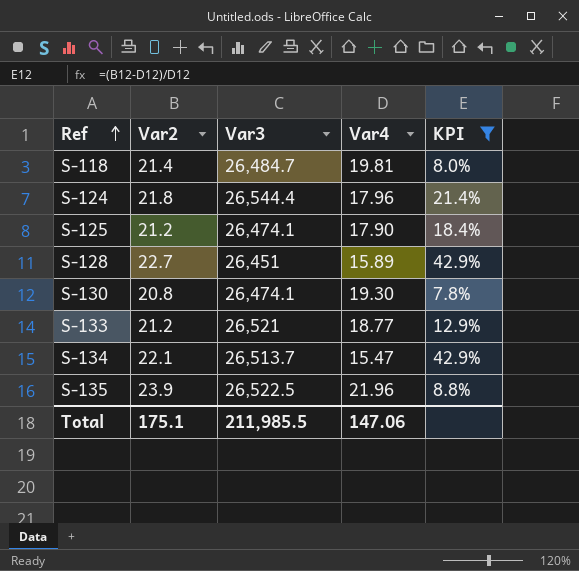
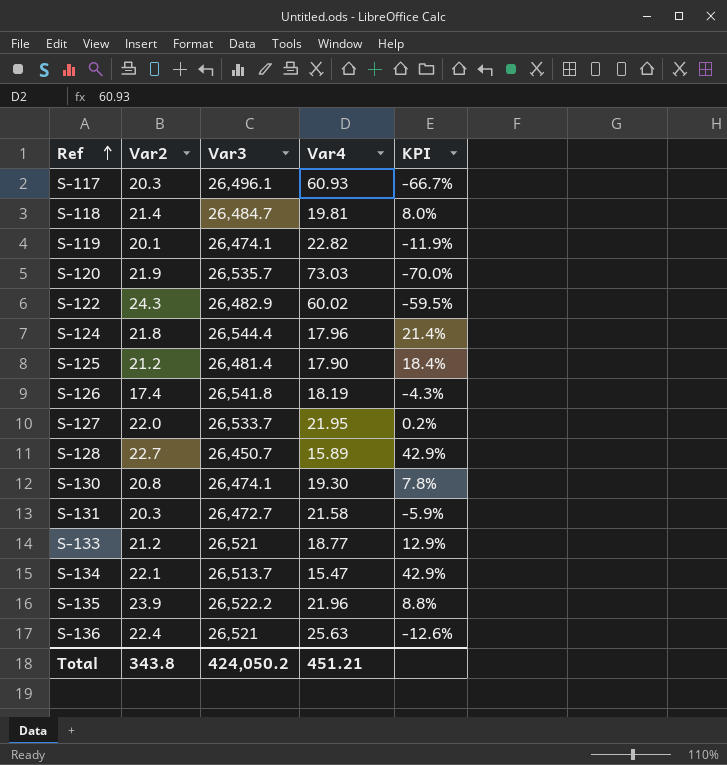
filter: KPI >= 7.8% -> none
S-125 | Var3: 26,474.1 -> 26,481.4
S-128 | Var3: 26,451 -> 26,450.7
S-135 | Var3: 26,522.5 -> 26,522.2
Total | Var2: 175.1 -> 343.8
Total | Var3: 211,985.5 -> 424,050.2
Total | Var4: 147.06 -> 451.21

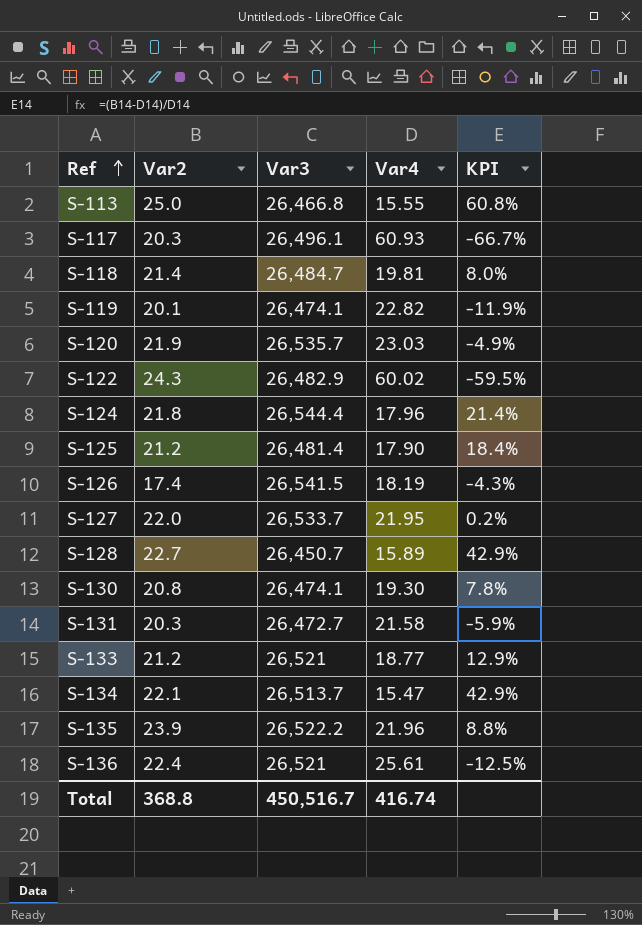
row S-113: none -> 25.0 | 26,466.8 | 15.55 | 60.8%
S-120 | Var4: 73.03 -> 23.03
S-120 | KPI: -70.0% -> -4.9%
S-126 | Var3: 26,541.8 -> 26,541.5
S-136 | Var4: 25.63 -> 25.61
S-136 | KPI: -12.6% -> -12.5%
Total | Var2: 343.8 -> 368.8
Total | Var3: 424,050.2 -> 450,516.7
Total | Var4: 451.21 -> 416.74

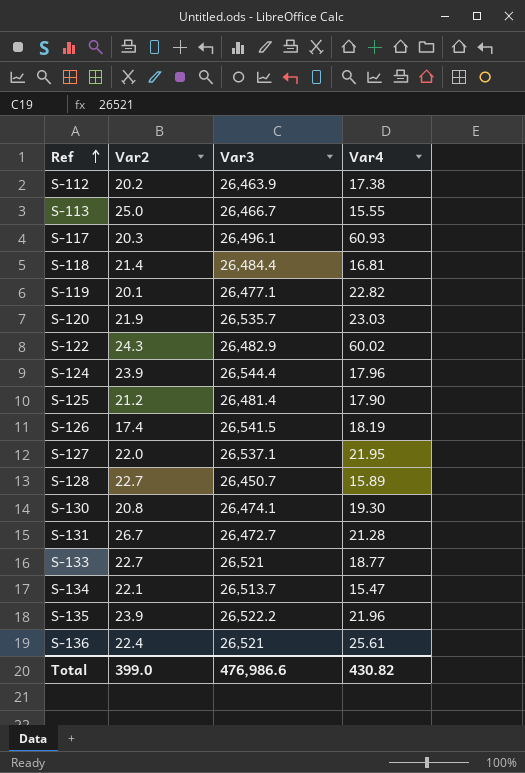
column KPI | formula: ([Var2] - [Var4]) / [Var4] -> none
row S-112: none -> 20.2 | 26,463.9 | 17.38
S-113 | Var3: 26,466.8 -> 26,466.7
S-118 | Var3: 26,484.7 -> 26,484.4
S-118 | Var4: 19.81 -> 16.81
S-119 | Var3: 26,474.1 -> 26,477.1
S-124 | Var2: 21.8 -> 23.9
S-127 | Var3: 26,533.7 -> 26,537.1
S-131 | Var2: 20.3 -> 26.7
S-131 | Var4: 21.58 -> 21.28
S-133 | Var2: 21.2 -> 22.7
Total | Var2: 368.8 -> 399.0
Total | Var3: 450,516.7 -> 476,986.6
Total | Var4: 416.74 -> 430.82

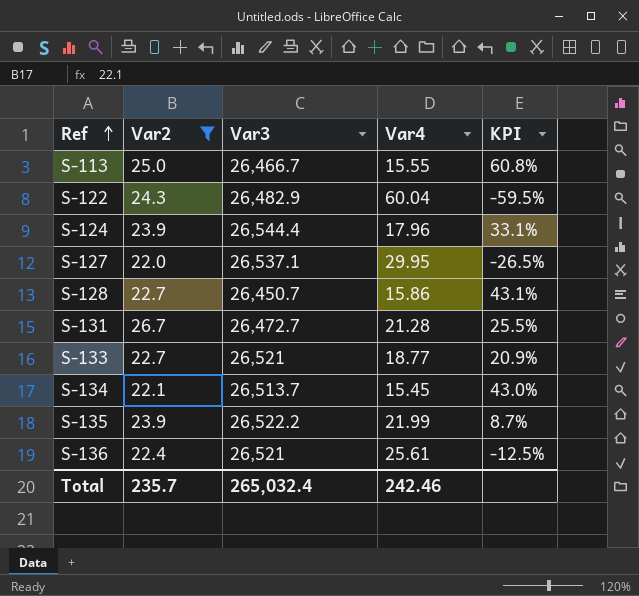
filter: none -> Var2 >= 22.0
column KPI | formula: none -> ([Var2] - [Var4]) / [Var4]
S-122 | Var4: 60.02 -> 60.04
S-127 | Var4: 21.95 -> 29.95
S-128 | Var4: 15.89 -> 15.86
S-134 | Var4: 15.47 -> 15.45
S-135 | Var4: 21.96 -> 21.99
Total | Var2: 399.0 -> 235.7
Total | Var3: 476,986.6 -> 265,032.4
Total | Var4: 430.82 -> 242.46

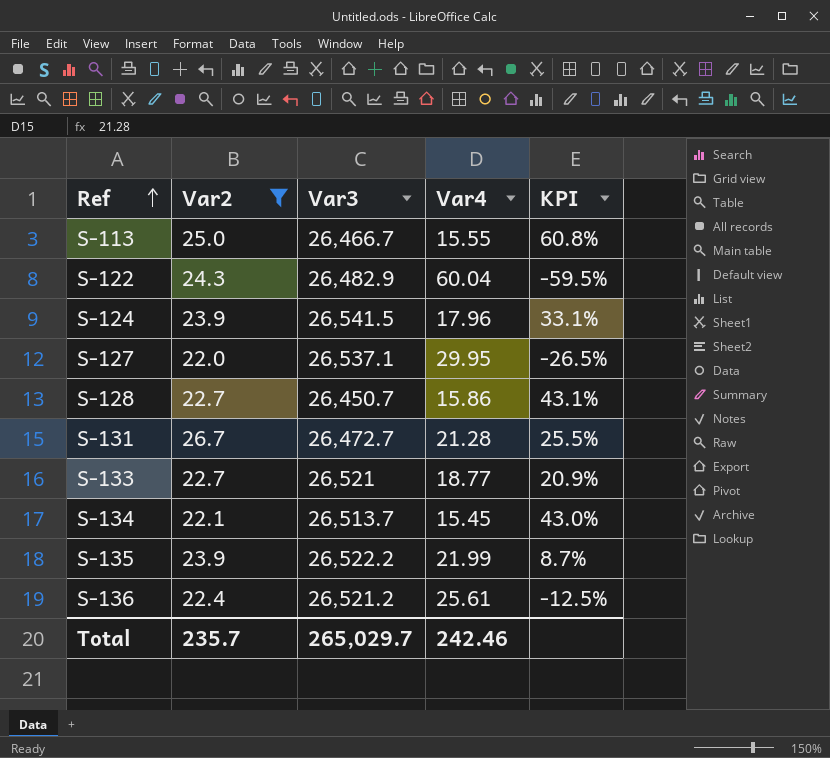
S-124 | Var3: 26,544.4 -> 26,541.5
S-136 | Var3: 26,521 -> 26,521.2
Total | Var3: 265,032.4 -> 265,029.7

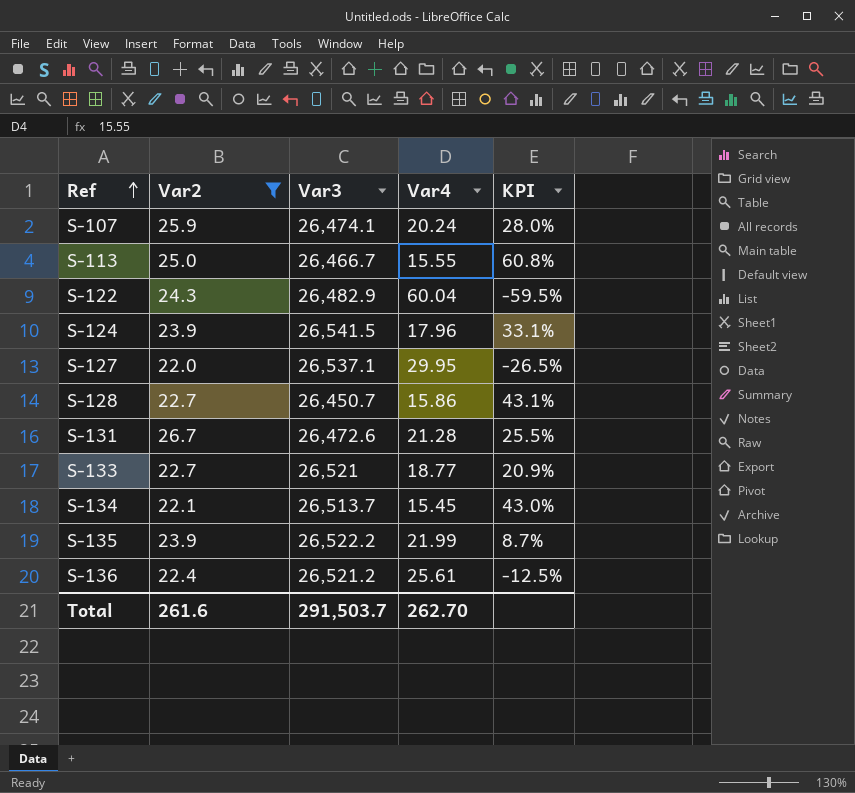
row S-107: none -> 25.9 | 26,474.1 | 20.24 | 28.0%
S-131 | Var3: 26,472.7 -> 26,472.6
Total | Var2: 235.7 -> 261.6
Total | Var3: 265,029.7 -> 291,503.7
Total | Var4: 242.46 -> 262.70

